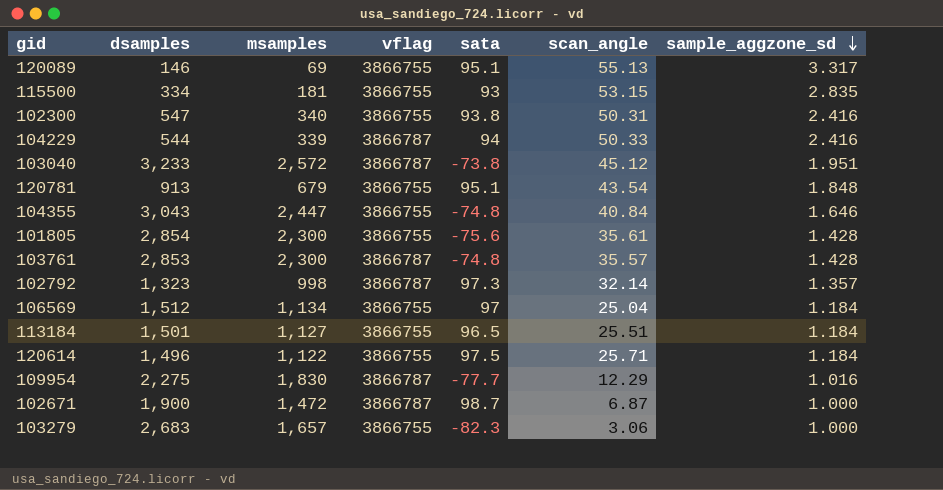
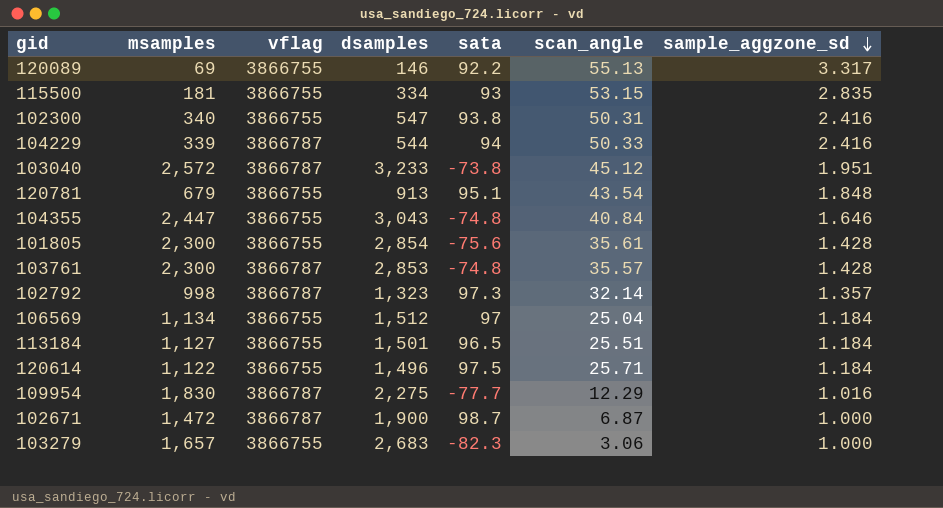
column dsamples | position: 2 -> 4
120089 | sata: 95.1 -> 92.2

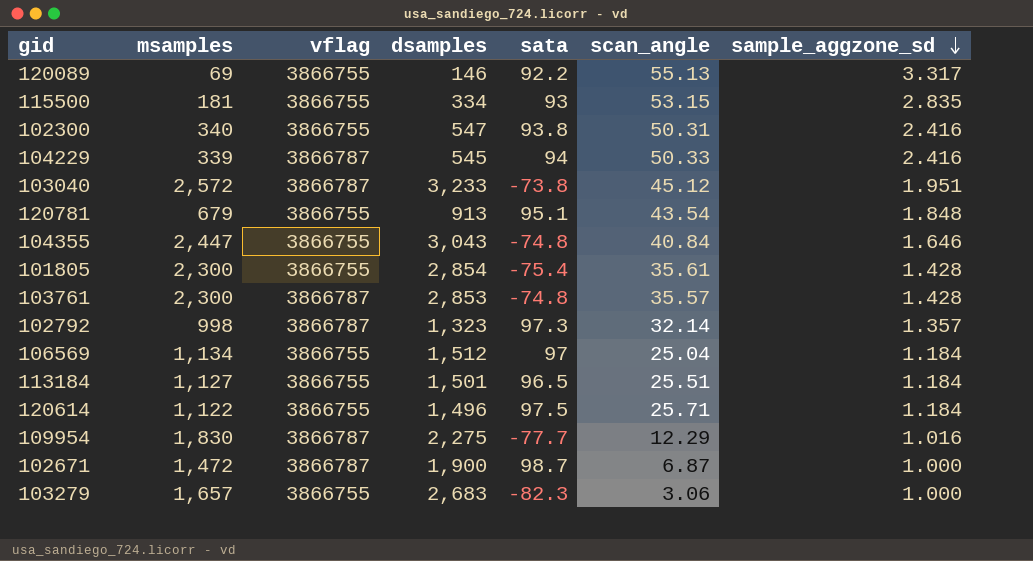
104229 | dsamples: 544 -> 545
101805 | sata: -75.6 -> -75.4

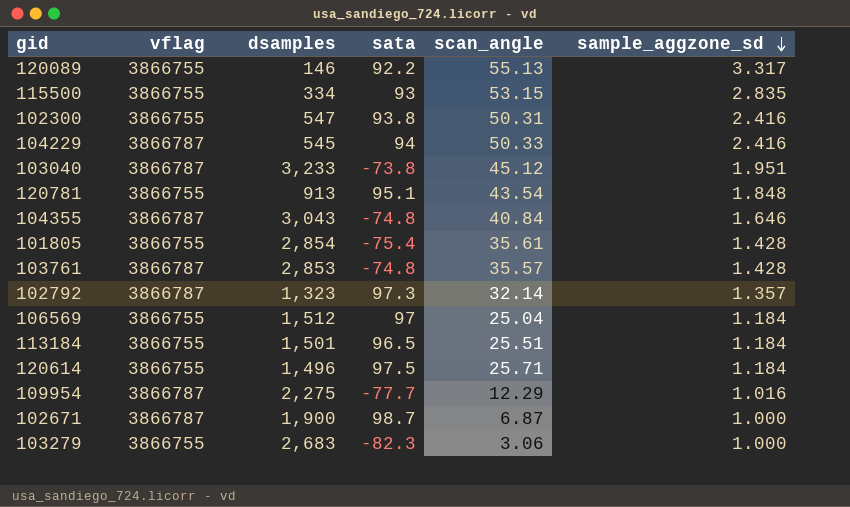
column msamples | position: 2 -> none
104355 | vflag: 3866755 -> 3866787

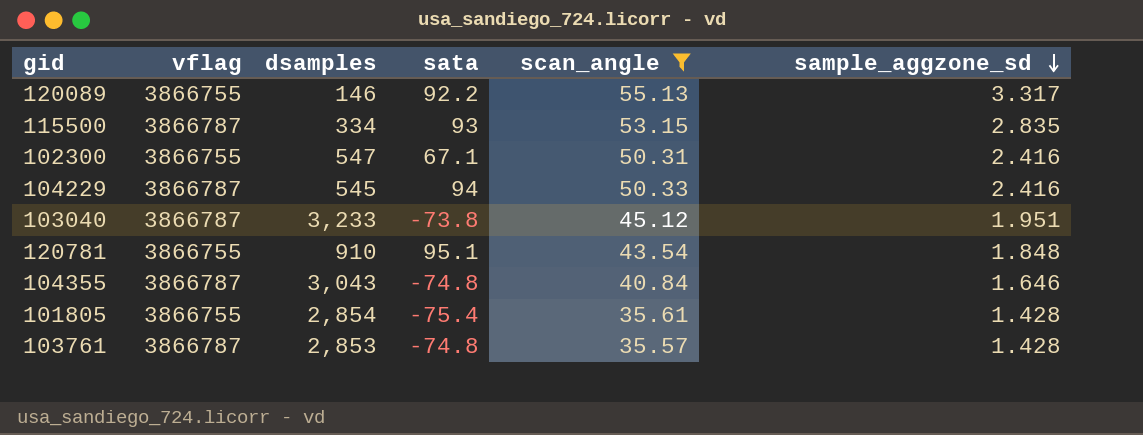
filter: none -> scan_angle >= 35.57
115500 | vflag: 3866755 -> 3866787
102300 | sata: 93.8 -> 67.1
120781 | dsamples: 913 -> 910

